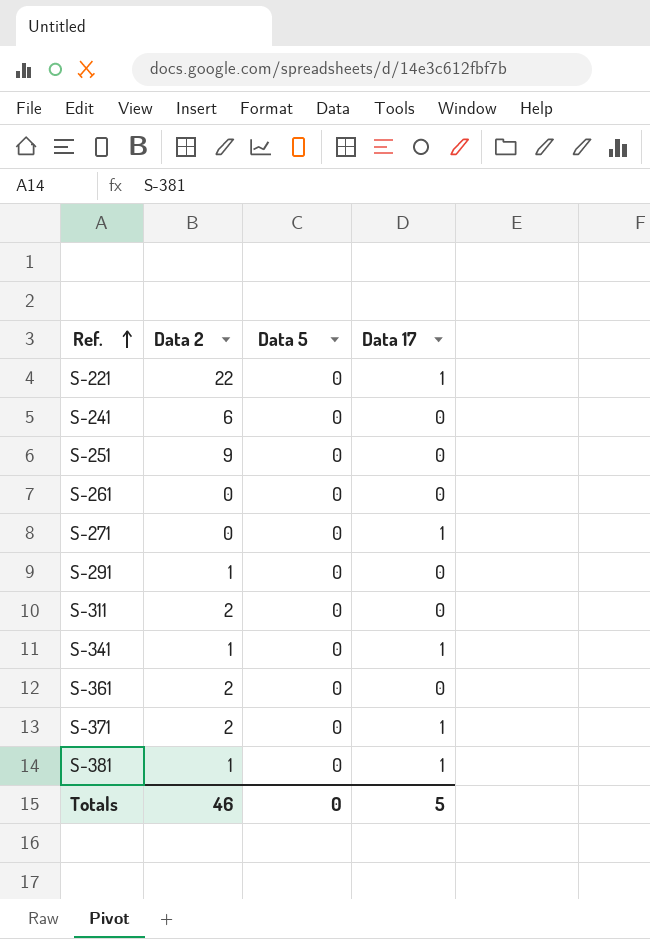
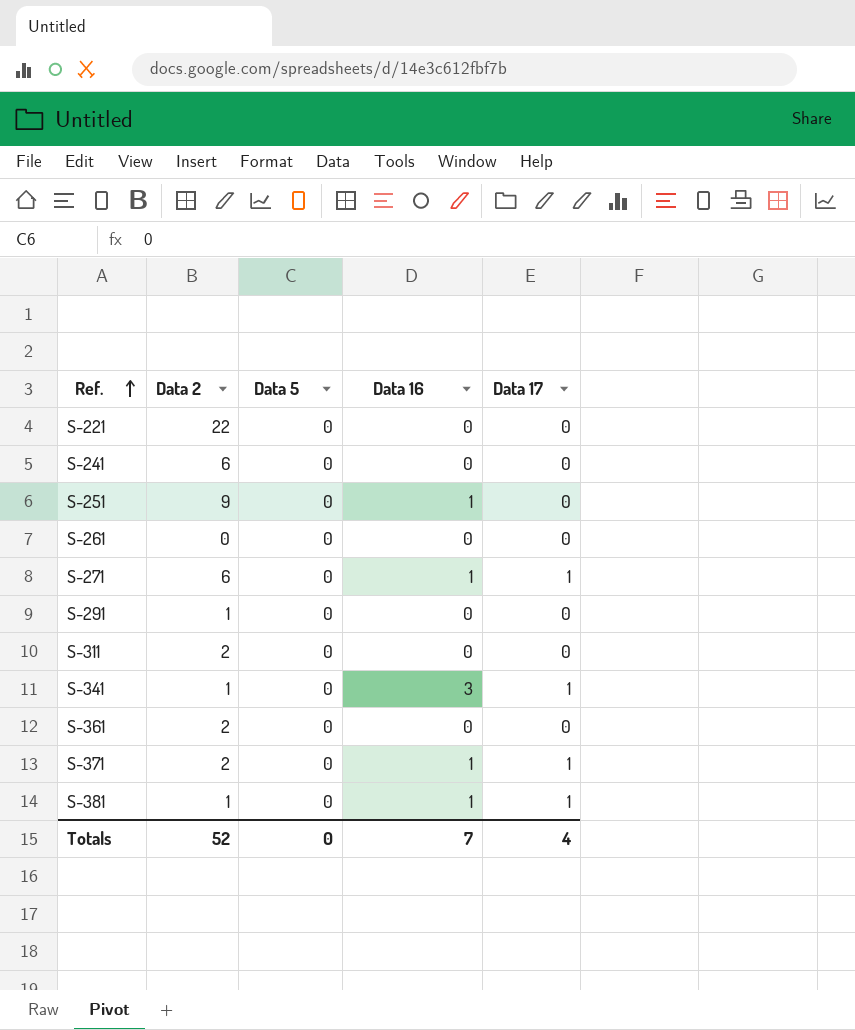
column Data 16 | position: none -> 4
S-221 | Data 17: 1 -> 0
S-271 | Data 2: 0 -> 6
Totals | Data 2: 46 -> 52
Totals | Data 17: 5 -> 4

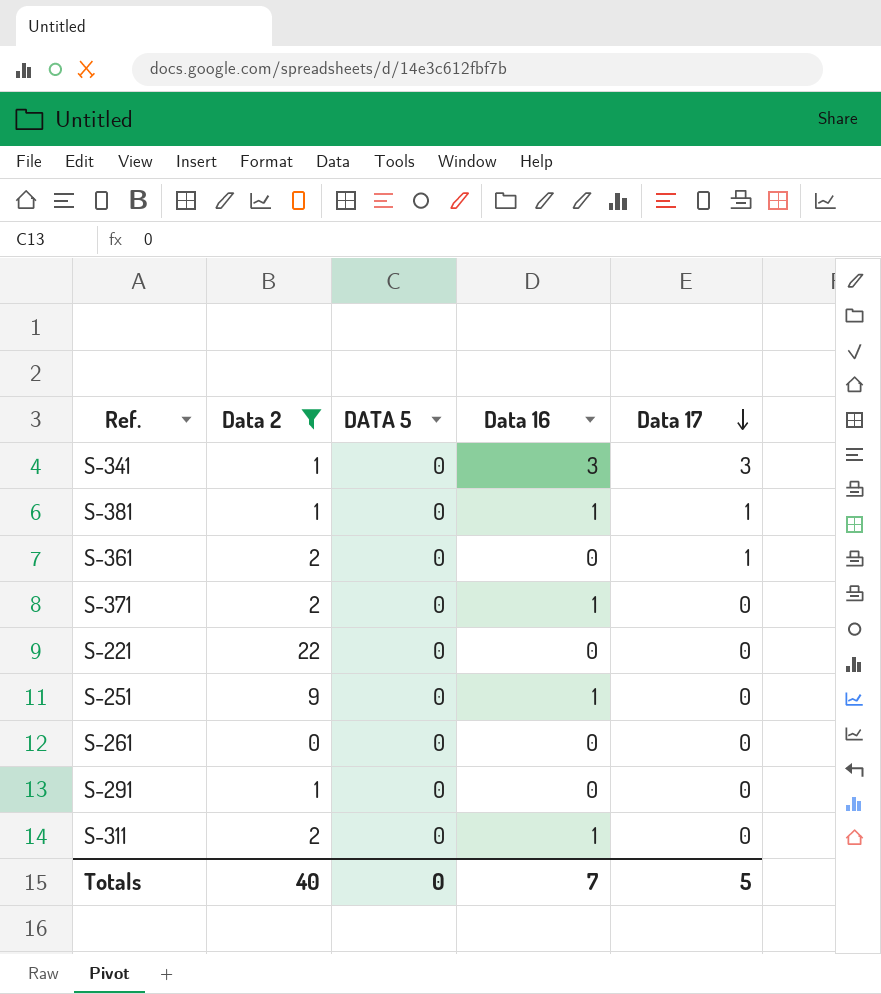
filter: none -> Data 2 != 6
row order: Ref. ascending -> Data 17 descending
column name: Data 5 -> DATA 5
S-341 | Data 17: 1 -> 3
S-361 | Data 17: 0 -> 1
S-371 | Data 17: 1 -> 0
S-311 | Data 16: 0 -> 1
Totals | Data 2: 52 -> 40
Totals | Data 17: 4 -> 5

